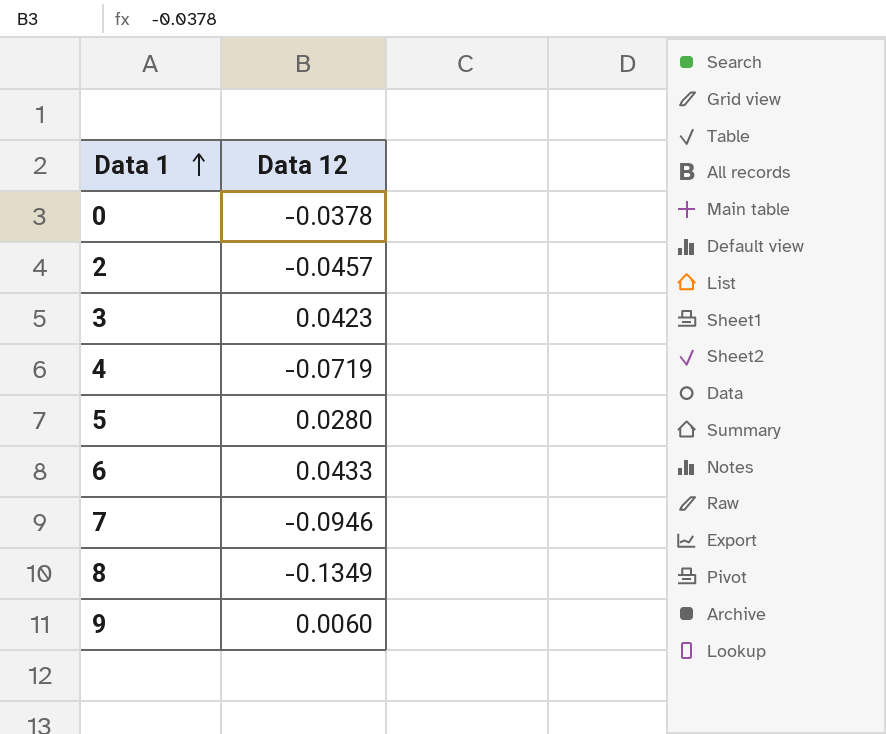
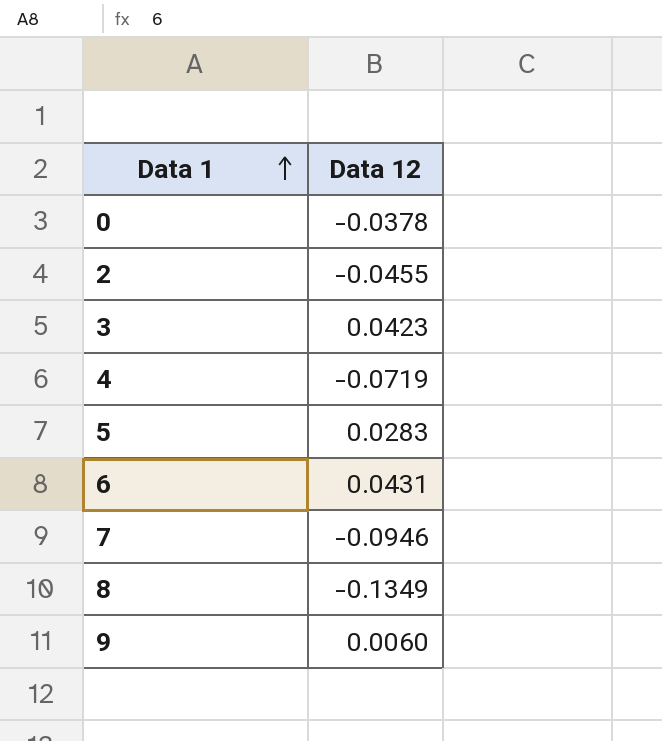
2 | Data 12: -0.0457 -> -0.0455
5 | Data 12: 0.0280 -> 0.0283
6 | Data 12: 0.0433 -> 0.0431

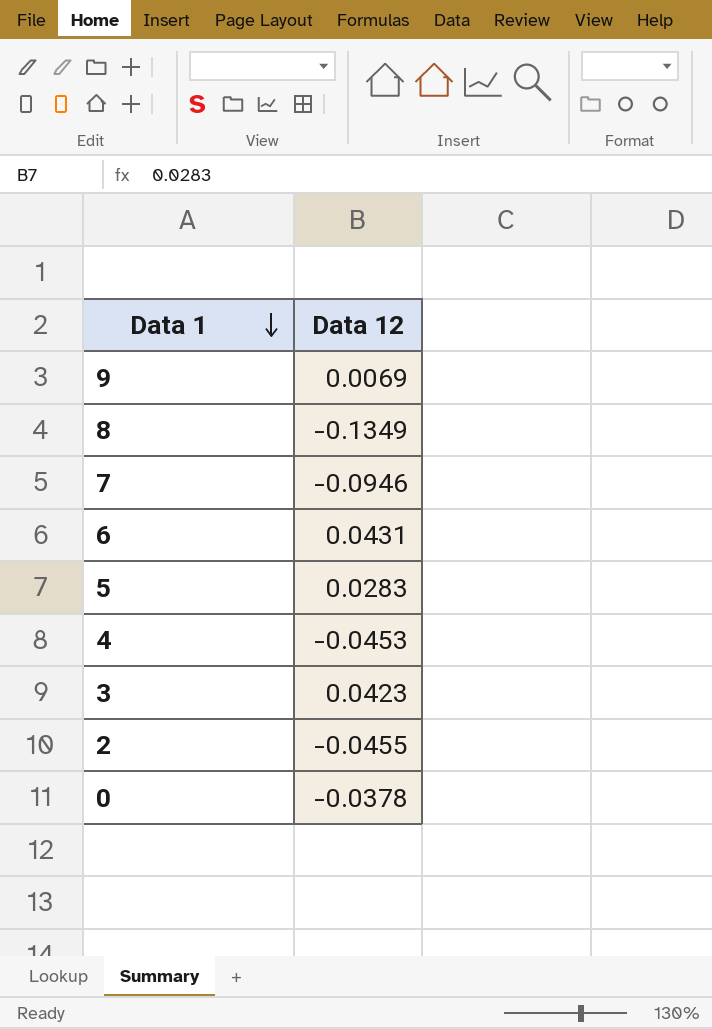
row order: Data 1 ascending -> Data 1 descending
9 | Data 12: 0.0060 -> 0.0069
4 | Data 12: -0.0719 -> -0.0453

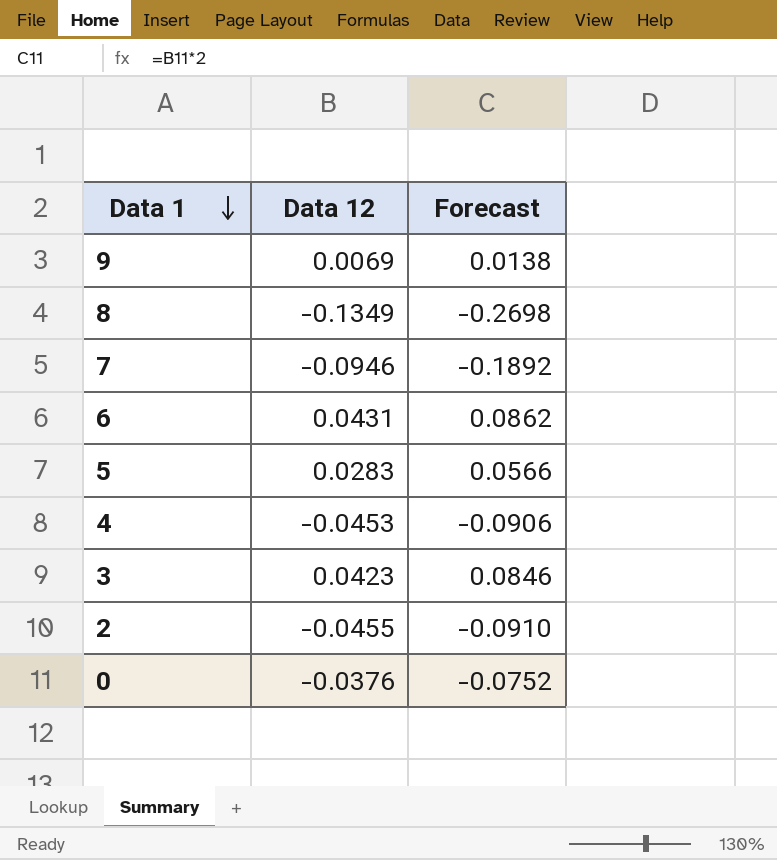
column Forecast | formula: none -> [Data 12] * 2
0 | Data 12: -0.0378 -> -0.0376

